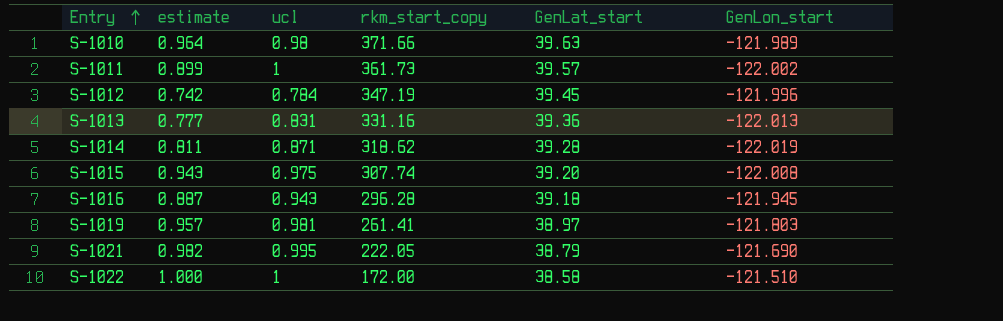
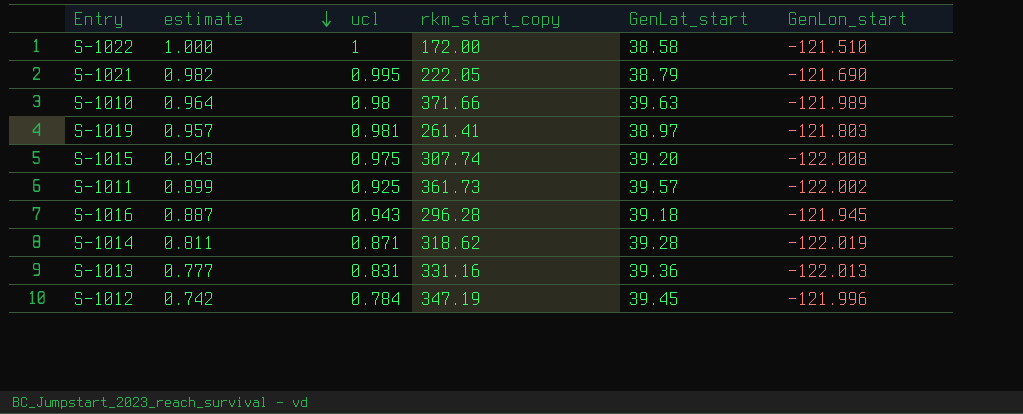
row order: Entry ascending -> estimate descending
S-1011 | ucl: 1 -> 0.925

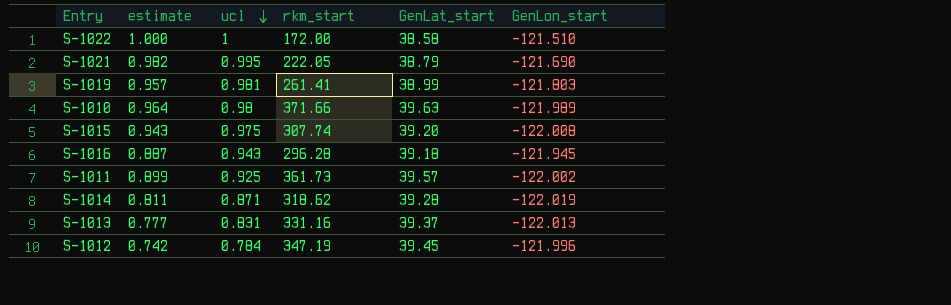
row order: estimate descending -> ucl descending
column name: rkm_start_copy -> rkm_start
S-1019 | GenLat_start: 38.97 -> 38.99
S-1013 | GenLat_start: 39.36 -> 39.37

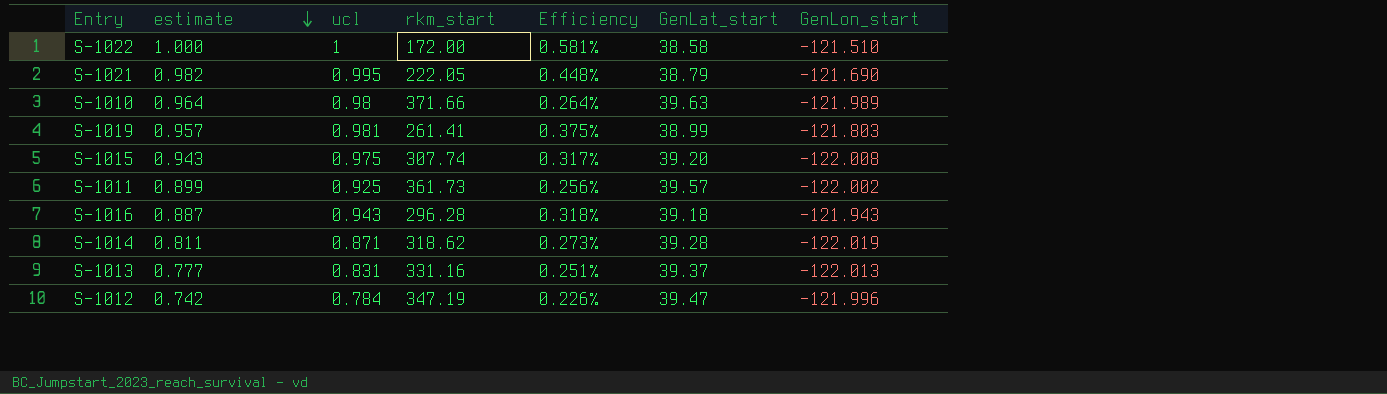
row order: ucl descending -> estimate descending
column Efficiency | formula: none -> [ucl] / [rkm_start]
S-1016 | GenLon_start: -121.945 -> -121.943
S-1012 | GenLat_start: 39.45 -> 39.47

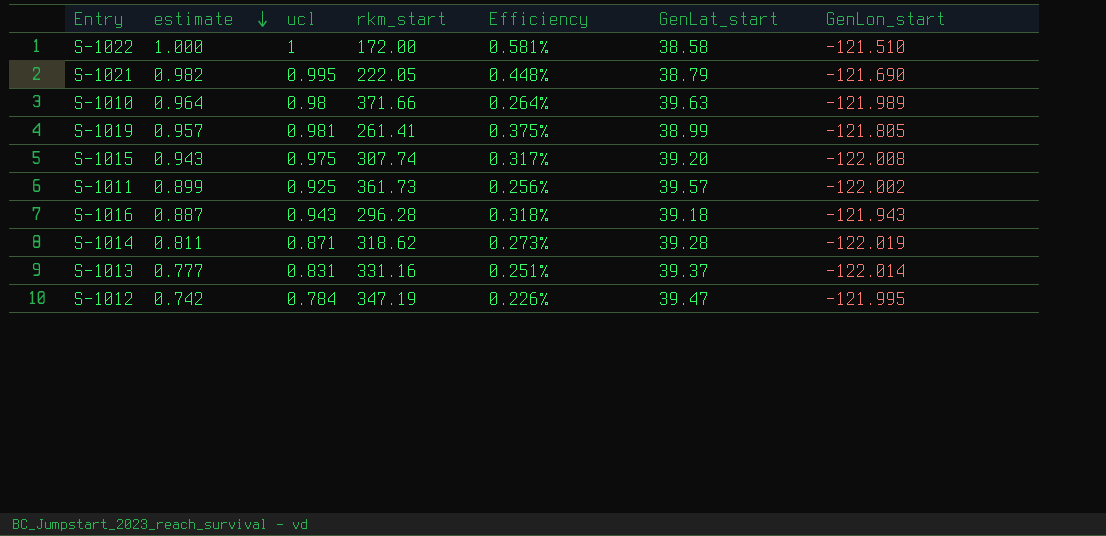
S-1019 | GenLon_start: -121.803 -> -121.805
S-1013 | GenLon_start: -122.013 -> -122.014
S-1012 | GenLon_start: -121.996 -> -121.995

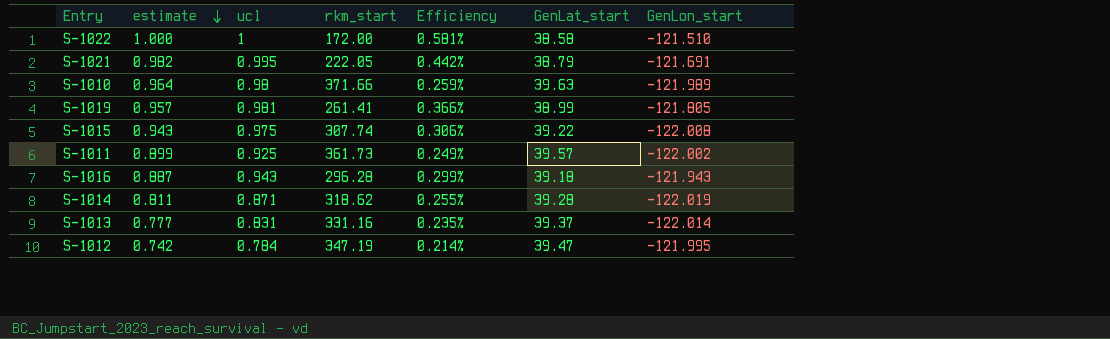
column Efficiency | formula: [ucl] / [rkm_start] -> [estimate] / [rkm_start]
S-1021 | GenLon_start: -121.690 -> -121.691
S-1015 | GenLat_start: 39.20 -> 39.22

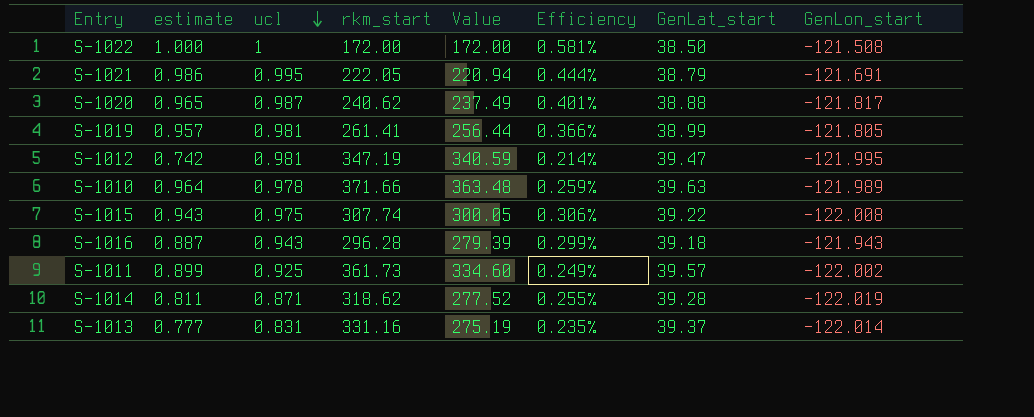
row order: estimate descending -> ucl descending
column Value | formula: none -> [ucl] * [rkm_start]
S-1022 | GenLat_start: 38.58 -> 38.50
S-1022 | GenLon_start: -121.510 -> -121.508
S-1021 | estimate: 0.982 -> 0.986
S-1021 | Efficiency: 0.442% -> 0.444%
row S-1020: none -> 0.965 | 0.987 | 240.62 | 237.49 | 0.401% | 38.88 | -121.817
S-1012 | ucl: 0.784 -> 0.981
S-1010 | ucl: 0.98 -> 0.978

